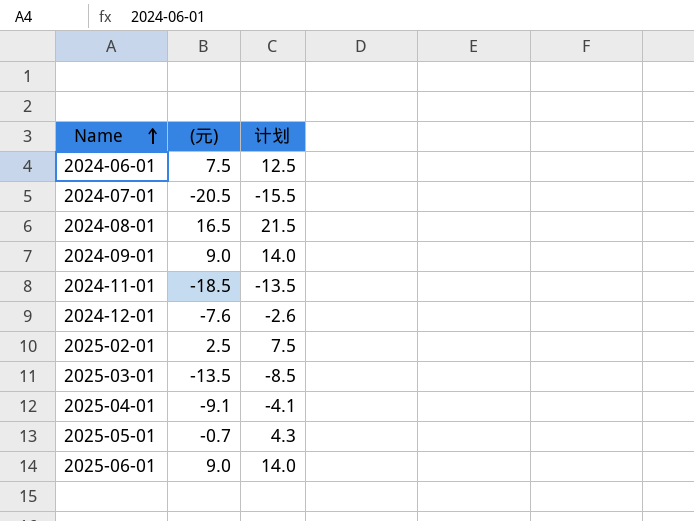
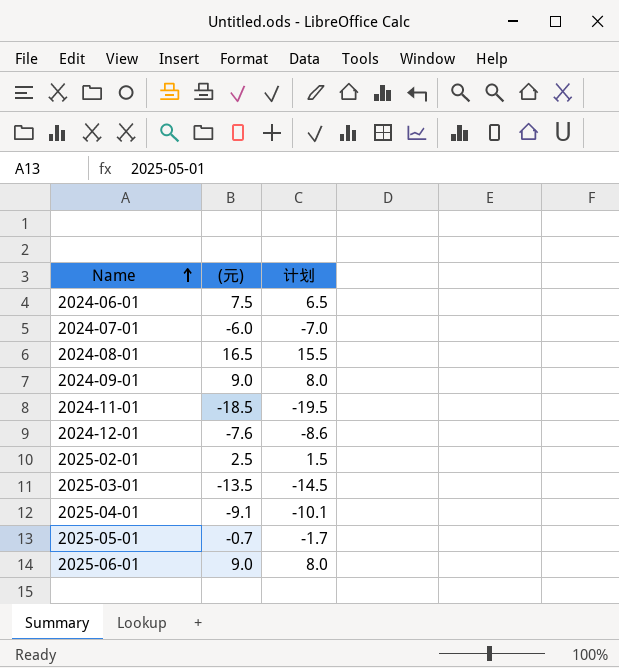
column 计划 | formula: [(元)] + 5 -> [(元)] - 1
2024-07-01 | (元): -20.5 -> -6.0

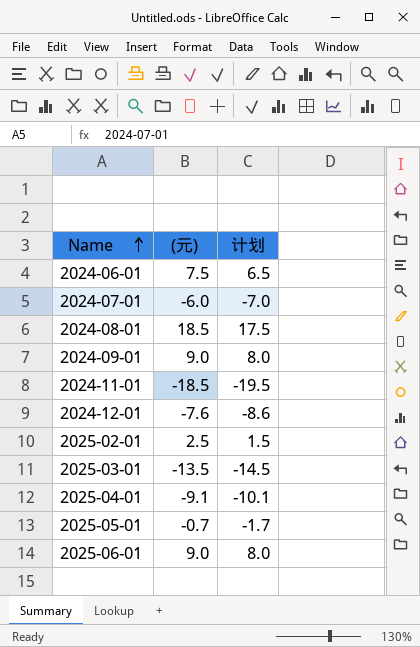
2024-08-01 | (元): 16.5 -> 18.5
2024-08-01 | 计划: 15.5 -> 17.5

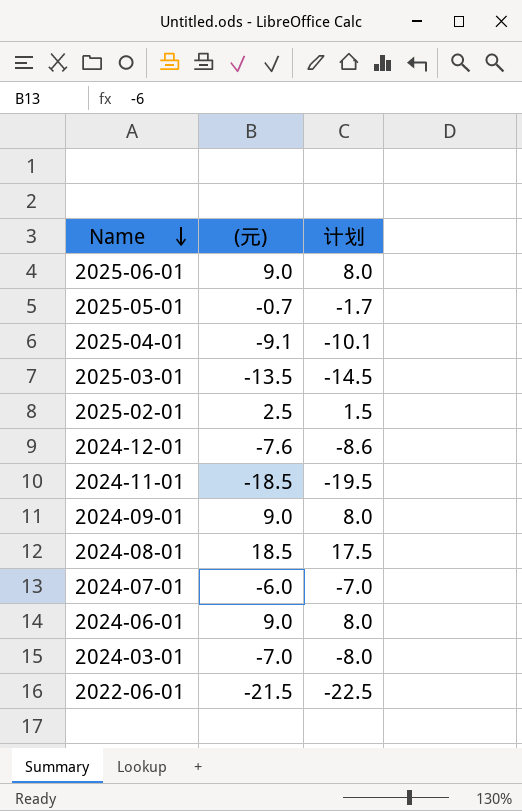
row order: Name ascending -> Name descending
2024-06-01 | (元): 7.5 -> 9.0
2024-06-01 | 计划: 6.5 -> 8.0
row 2024-03-01: none -> -7.0 | -8.0
row 2022-06-01: none -> -21.5 | -22.5

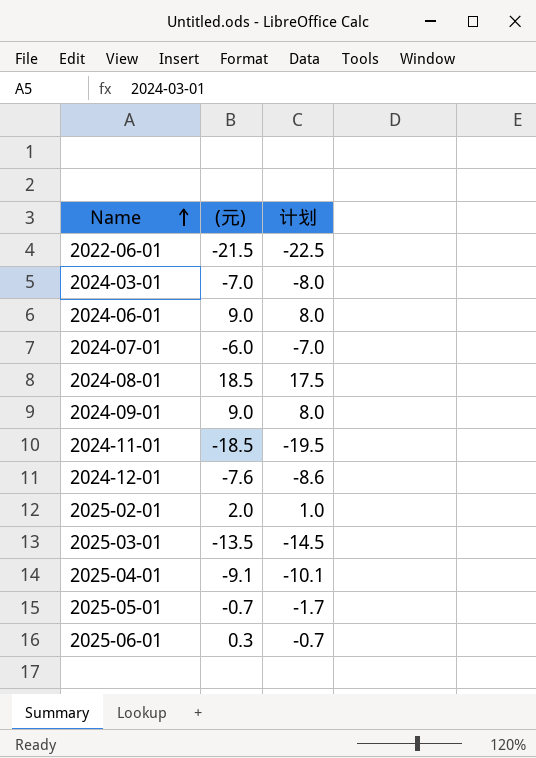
row order: Name descending -> Name ascending
2025-02-01 | (元): 2.5 -> 2.0
2025-02-01 | 计划: 1.5 -> 1.0
2025-06-01 | (元): 9.0 -> 0.3
2025-06-01 | 计划: 8.0 -> -0.7

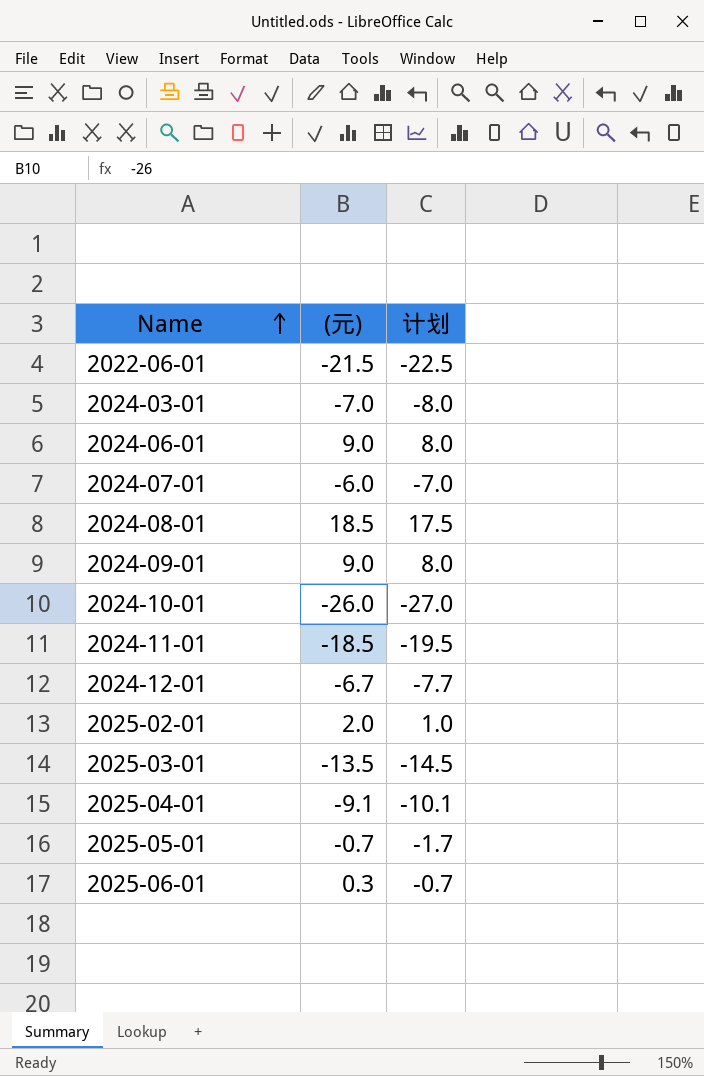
row 2024-10-01: none -> -26.0 | -27.0
2024-12-01 | (元): -7.6 -> -6.7
2024-12-01 | 计划: -8.6 -> -7.7

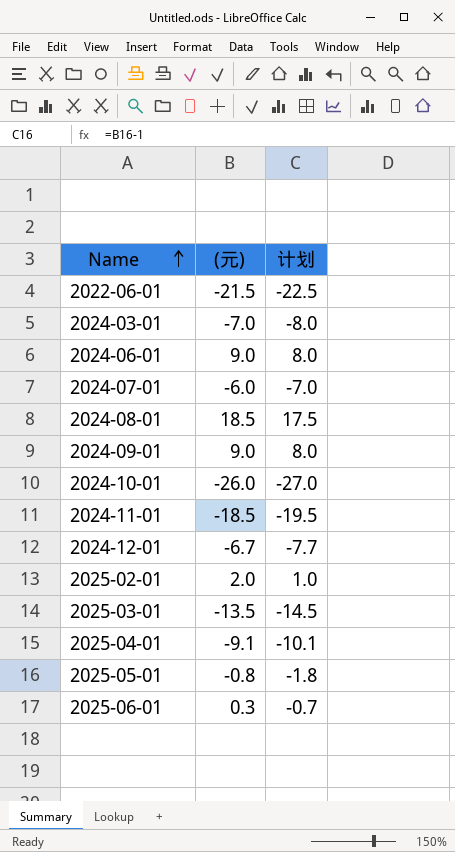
2025-05-01 | (元): -0.7 -> -0.8
2025-05-01 | 计划: -1.7 -> -1.8

